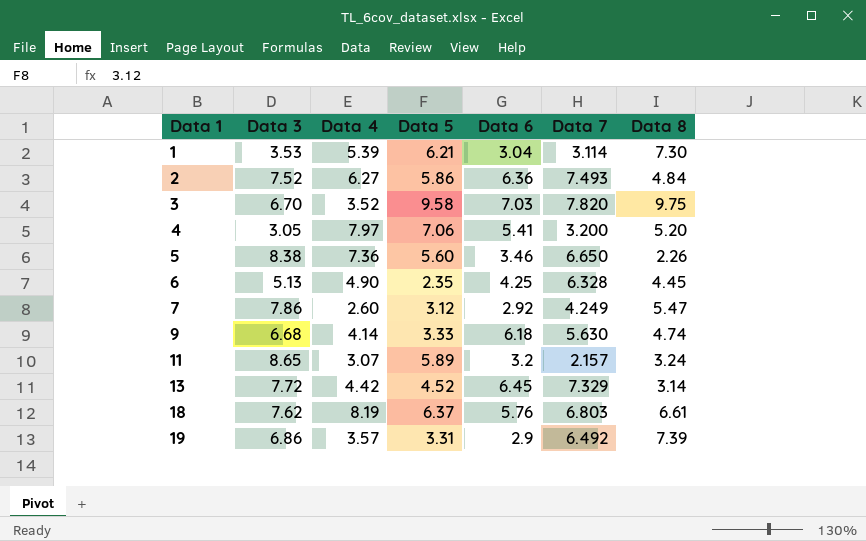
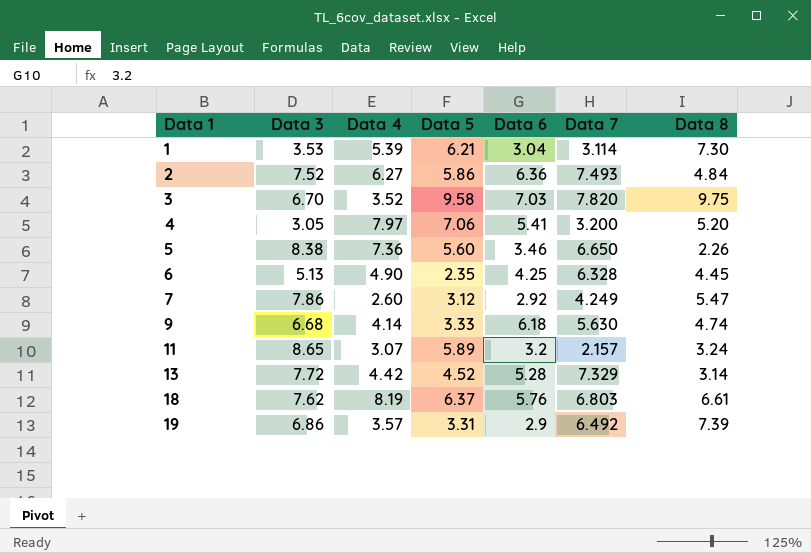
13 | Data 6: 6.45 -> 5.28

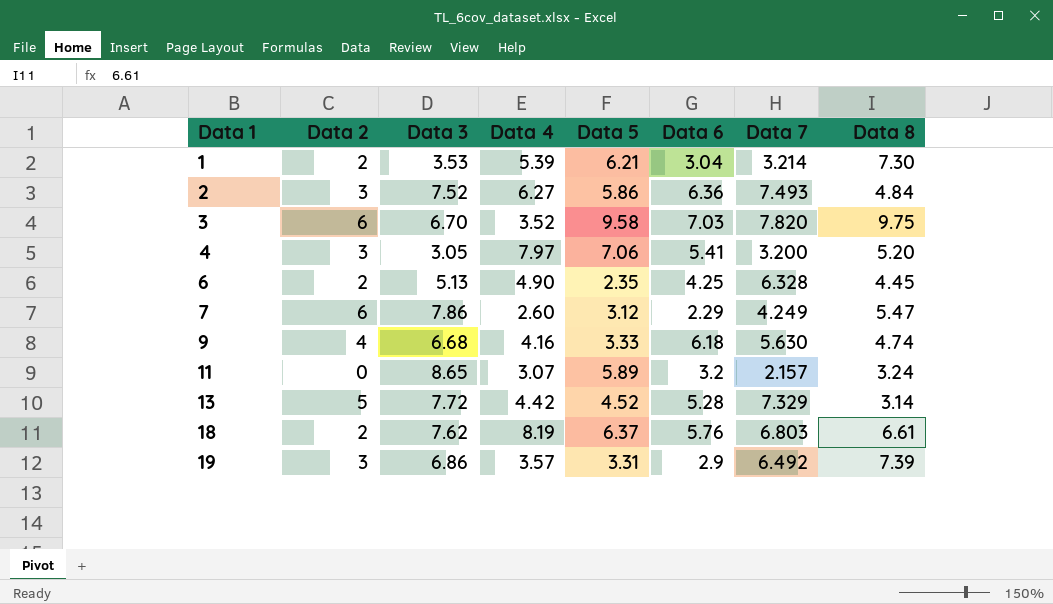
column Data 2 | position: none -> 2
row 5: 8.38 | 7.36 | 5.60 | 3.46 | 6.650 | 2.26 -> none
1 | Data 7: 3.114 -> 3.214
7 | Data 6: 2.92 -> 2.29
9 | Data 4: 4.14 -> 4.16

